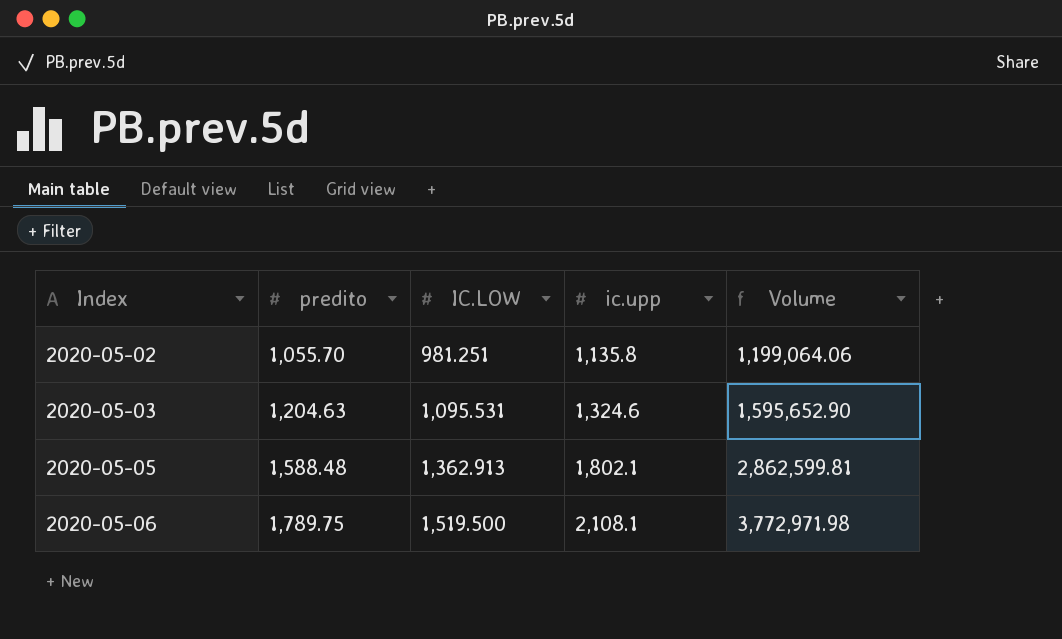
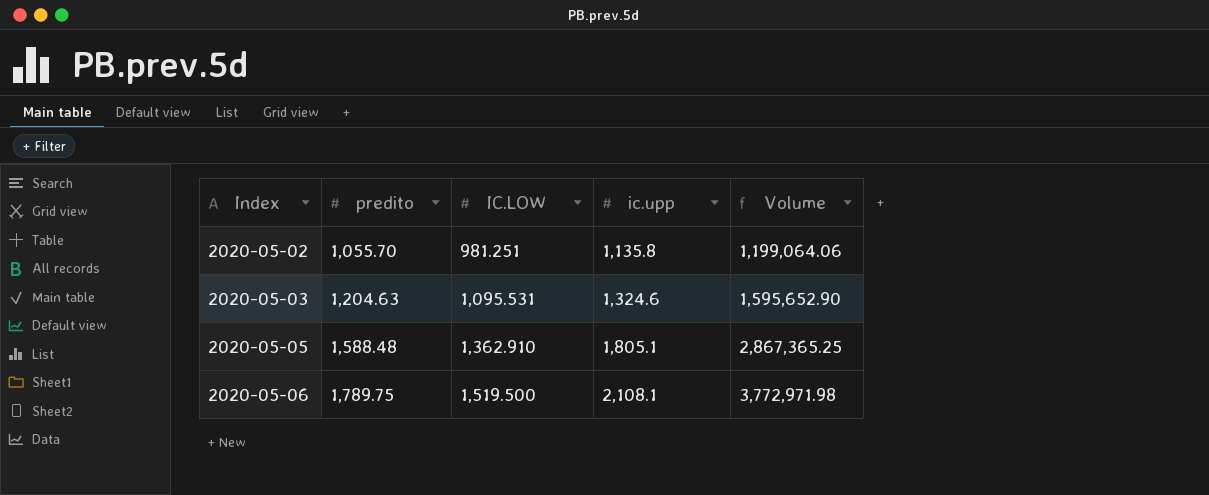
2020-05-05 | IC.LOW: 1,362.913 -> 1,362.910
2020-05-05 | ic.upp: 1,802.1 -> 1,805.1
2020-05-05 | Volume: 2,862,599.81 -> 2,867,365.25

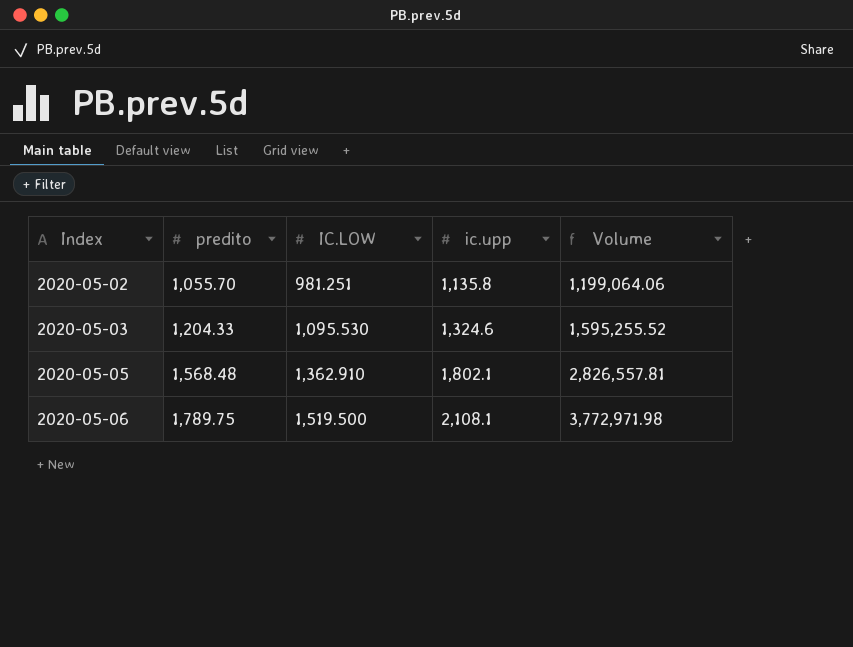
2020-05-03 | predito: 1,204.63 -> 1,204.33
2020-05-03 | IC.LOW: 1,095.531 -> 1,095.530
2020-05-03 | Volume: 1,595,652.90 -> 1,595,255.52
2020-05-05 | predito: 1,588.48 -> 1,568.48
2020-05-05 | ic.upp: 1,805.1 -> 1,802.1
2020-05-05 | Volume: 2,867,365.25 -> 2,826,557.81

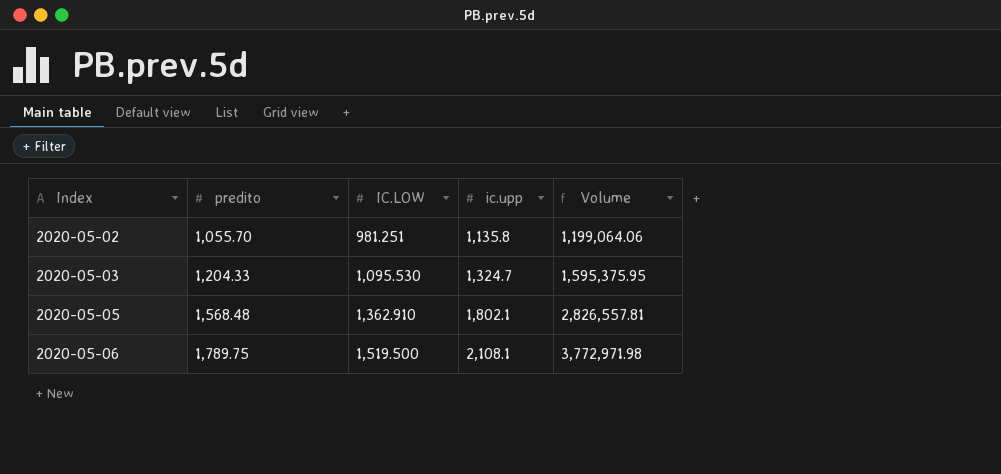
2020-05-03 | ic.upp: 1,324.6 -> 1,324.7
2020-05-03 | Volume: 1,595,255.52 -> 1,595,375.95

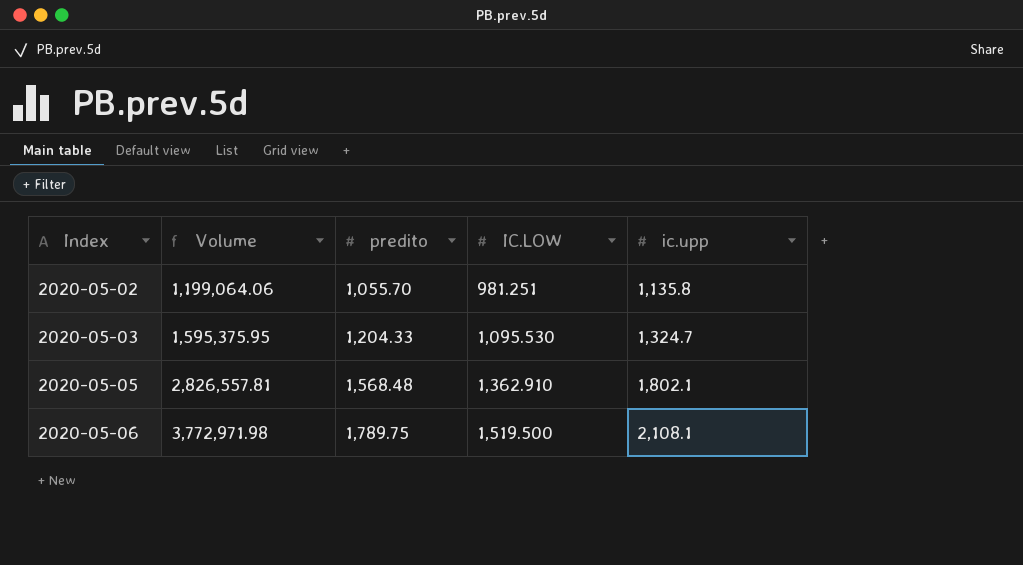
column Volume | position: 5 -> 2

